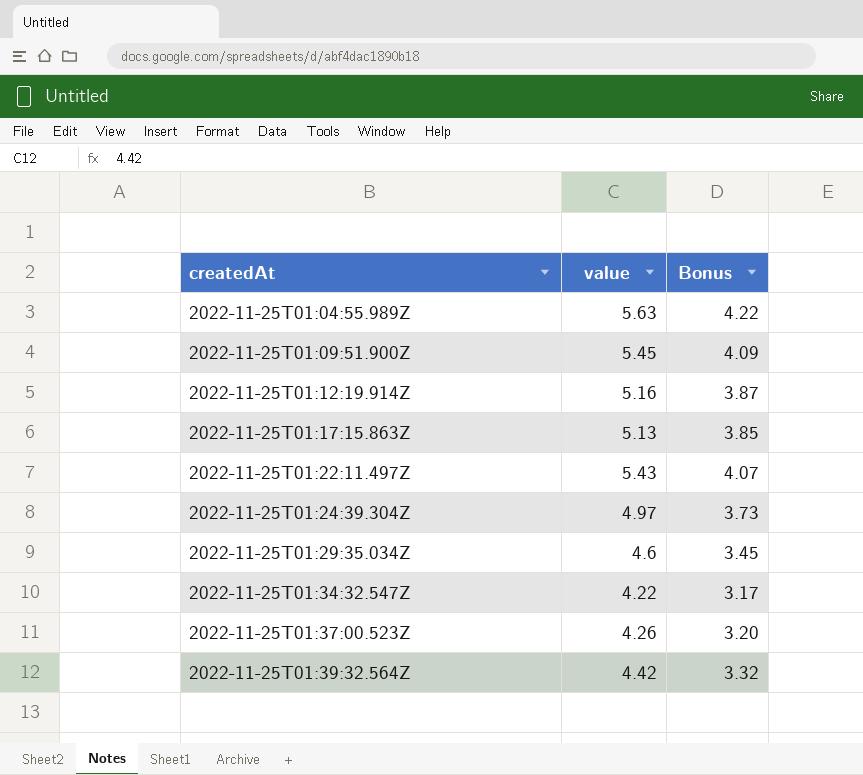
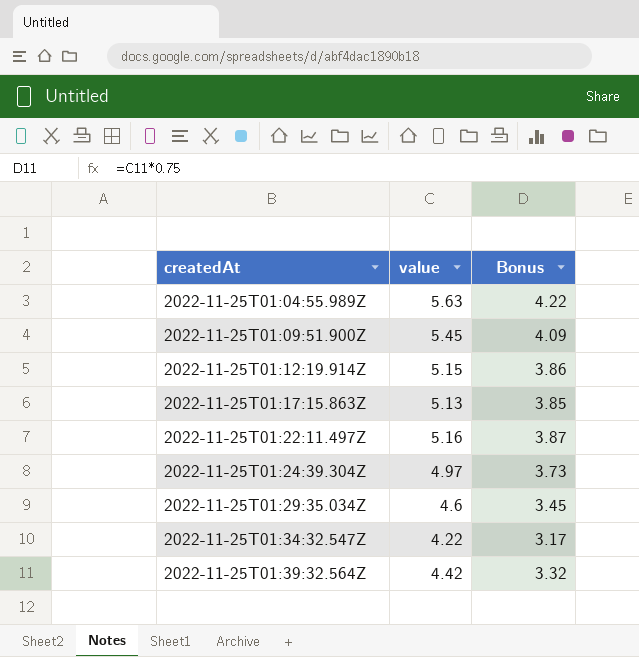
row 2022-11-25T01:37:00.523Z: 4.26 | 3.20 -> none
2022-11-25T01:12:19.914Z | value: 5.16 -> 5.15
2022-11-25T01:12:19.914Z | Bonus: 3.87 -> 3.86
2022-11-25T01:22:11.497Z | value: 5.43 -> 5.16
2022-11-25T01:22:11.497Z | Bonus: 4.07 -> 3.87

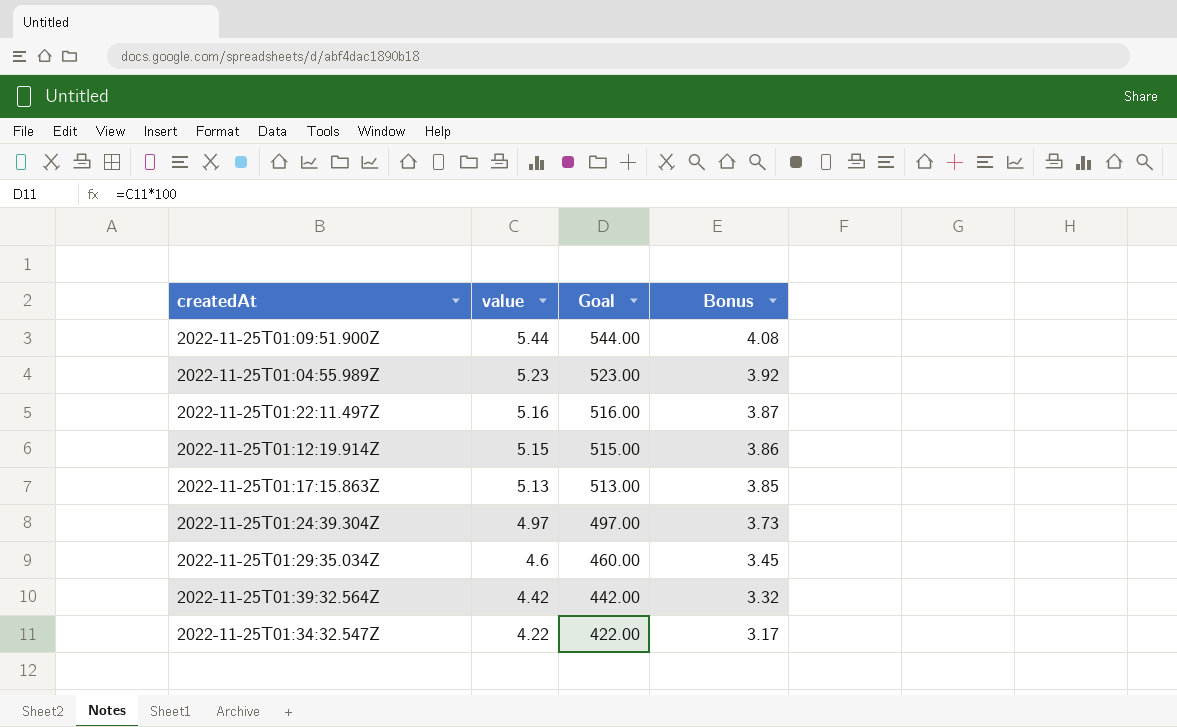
row order: createdAt ascending -> value descending
column Goal | formula: none -> [value] * 100
2022-11-25T01:09:51.900Z | value: 5.45 -> 5.44
2022-11-25T01:09:51.900Z | Bonus: 4.09 -> 4.08
2022-11-25T01:04:55.989Z | value: 5.63 -> 5.23
2022-11-25T01:04:55.989Z | Bonus: 4.22 -> 3.92

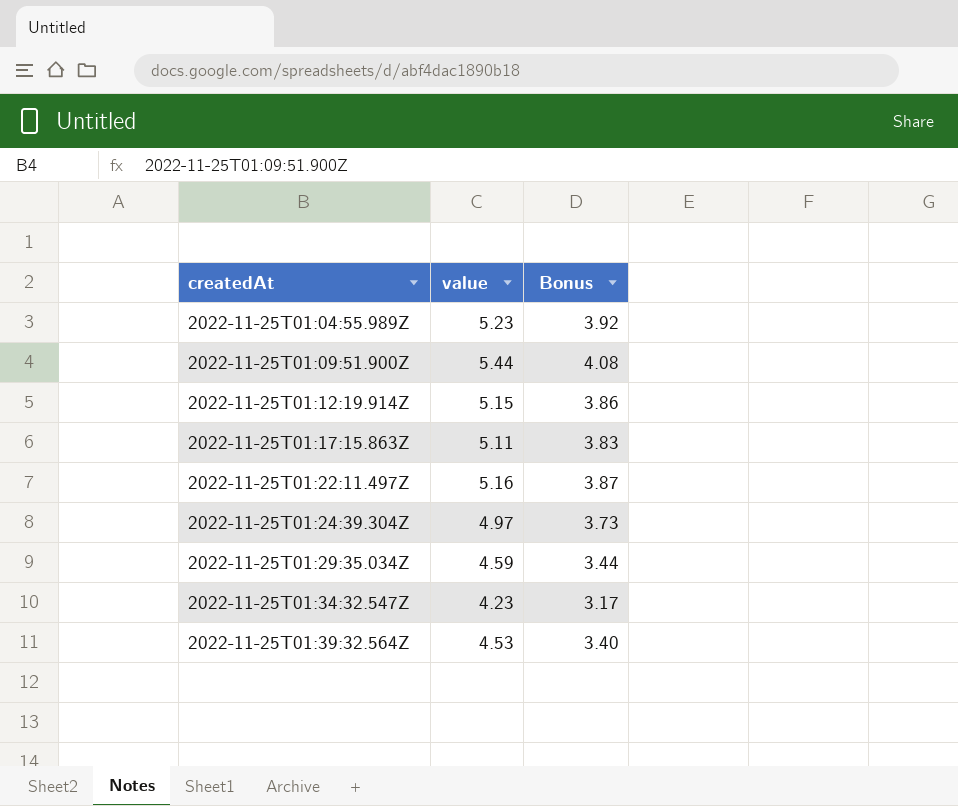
row order: value descending -> createdAt ascending
column Goal | formula: [value] * 100 -> none
2022-11-25T01:17:15.863Z | value: 5.13 -> 5.11
2022-11-25T01:17:15.863Z | Bonus: 3.85 -> 3.83
2022-11-25T01:29:35.034Z | value: 4.6 -> 4.59
2022-11-25T01:29:35.034Z | Bonus: 3.45 -> 3.44
2022-11-25T01:34:32.547Z | value: 4.22 -> 4.23
2022-11-25T01:39:32.564Z | value: 4.42 -> 4.53
2022-11-25T01:39:32.564Z | Bonus: 3.32 -> 3.40

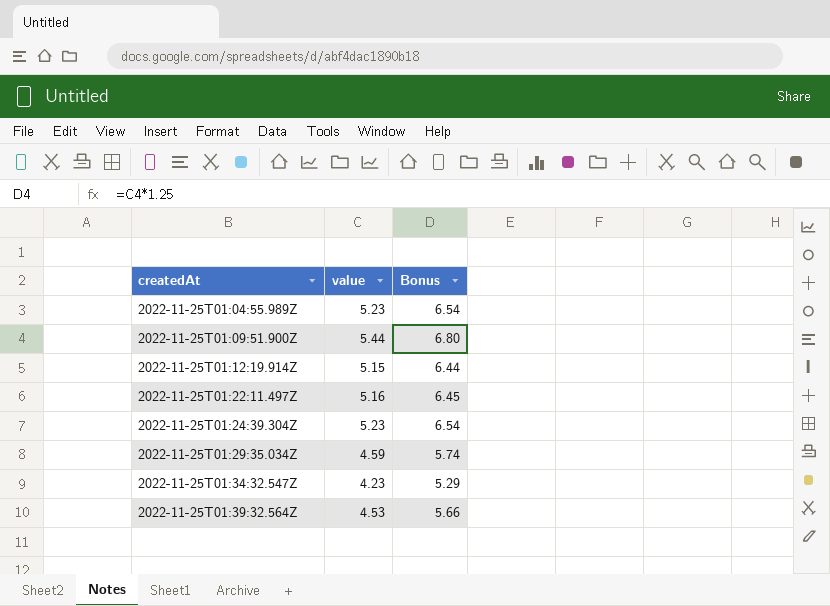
column Bonus | formula: [value] * 0.75 -> [value] * 1.25
row 2022-11-25T01:17:15.863Z: 5.11 | 3.83 -> none
2022-11-25T01:24:39.304Z | value: 4.97 -> 5.23

